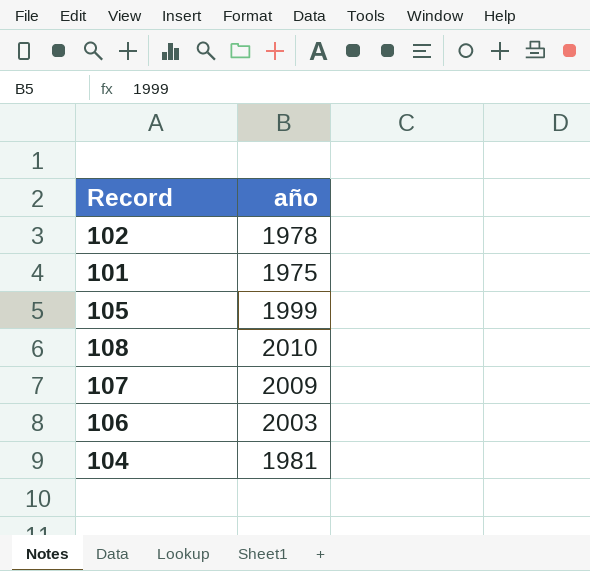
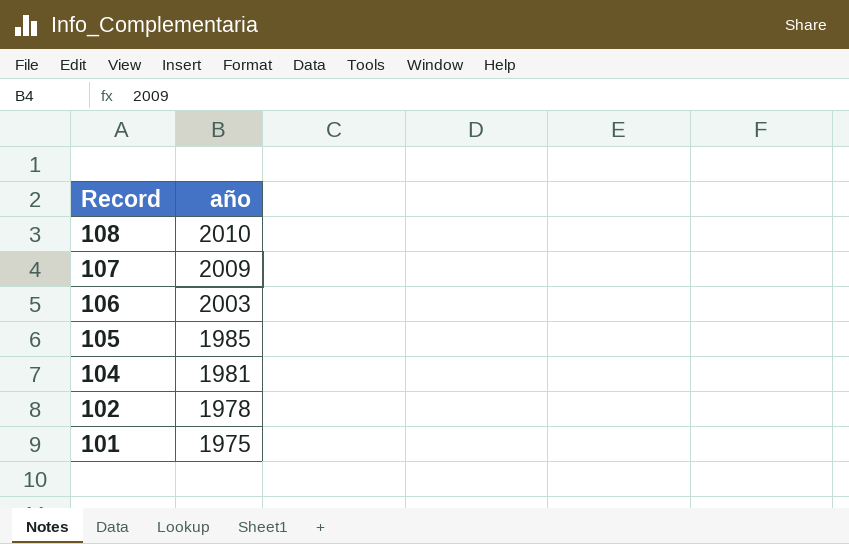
row order: none -> Record descending
105 | año: 1999 -> 1985

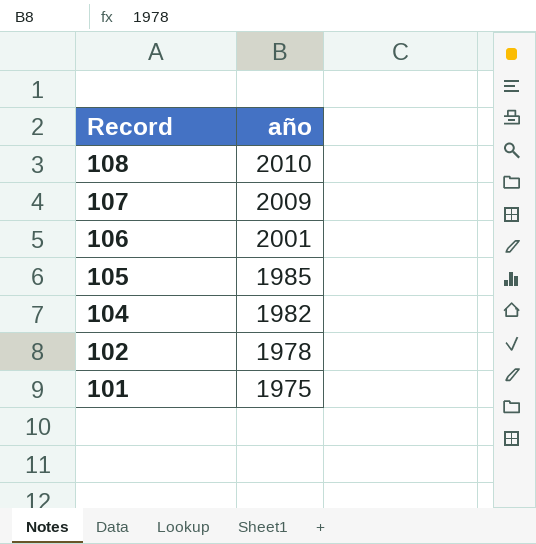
106 | año: 2003 -> 2001
104 | año: 1981 -> 1982

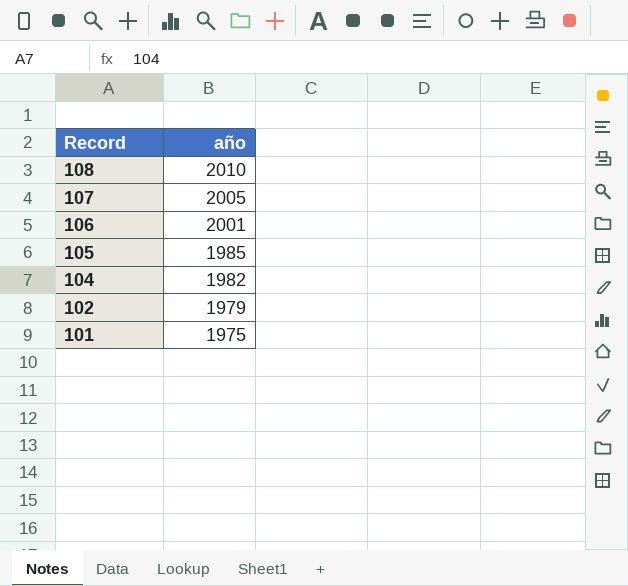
107 | año: 2009 -> 2005
102 | año: 1978 -> 1979

